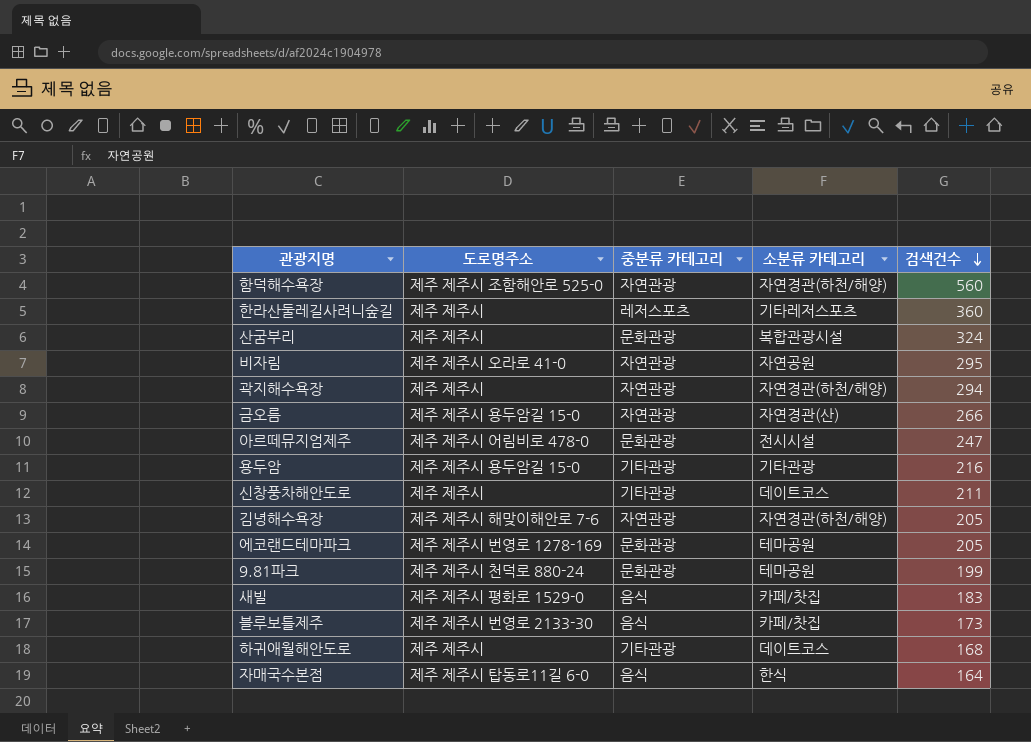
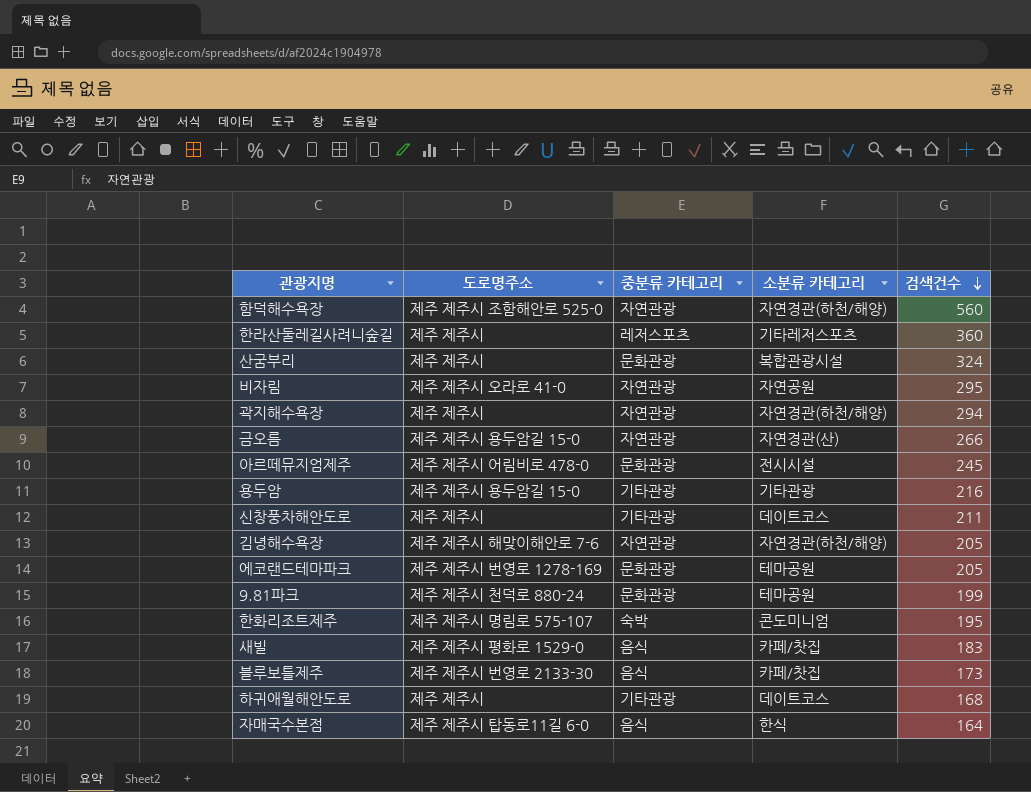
아르떼뮤지엄제주 | 검색건수: 247 -> 245
row 한화리조트제주: none -> 제주 제주시 명림로 575-107 | 숙박 | 콘도미니엄 | 195

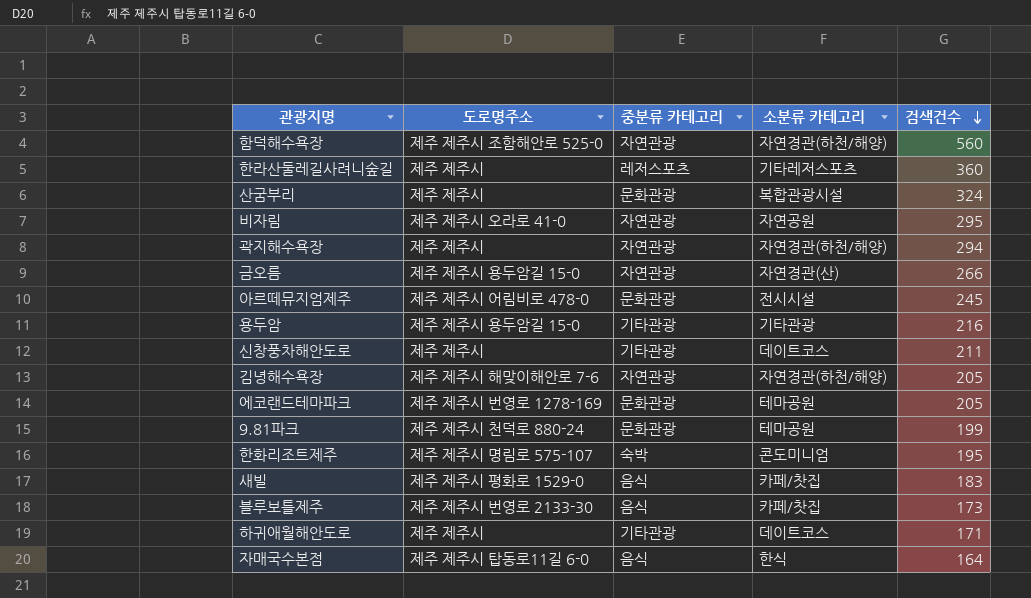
하귀애월해안도로 | 검색건수: 168 -> 171

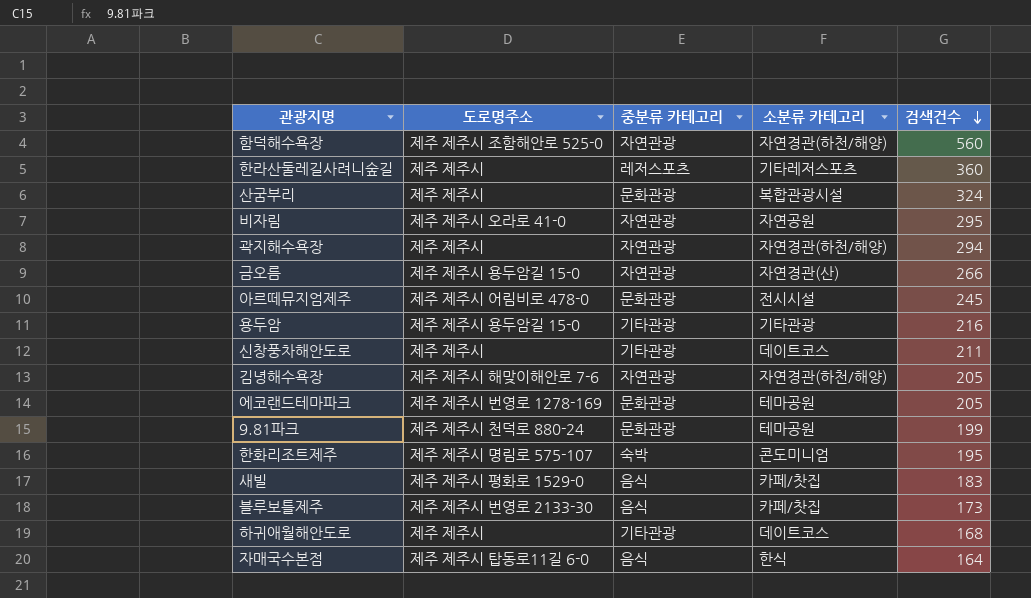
하귀애월해안도로 | 검색건수: 171 -> 168

